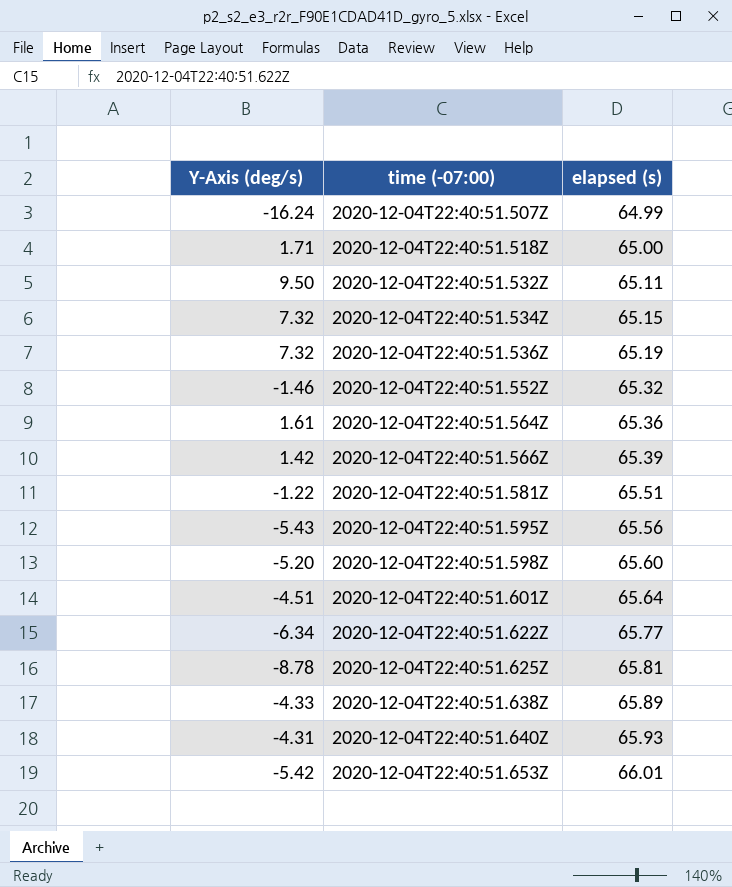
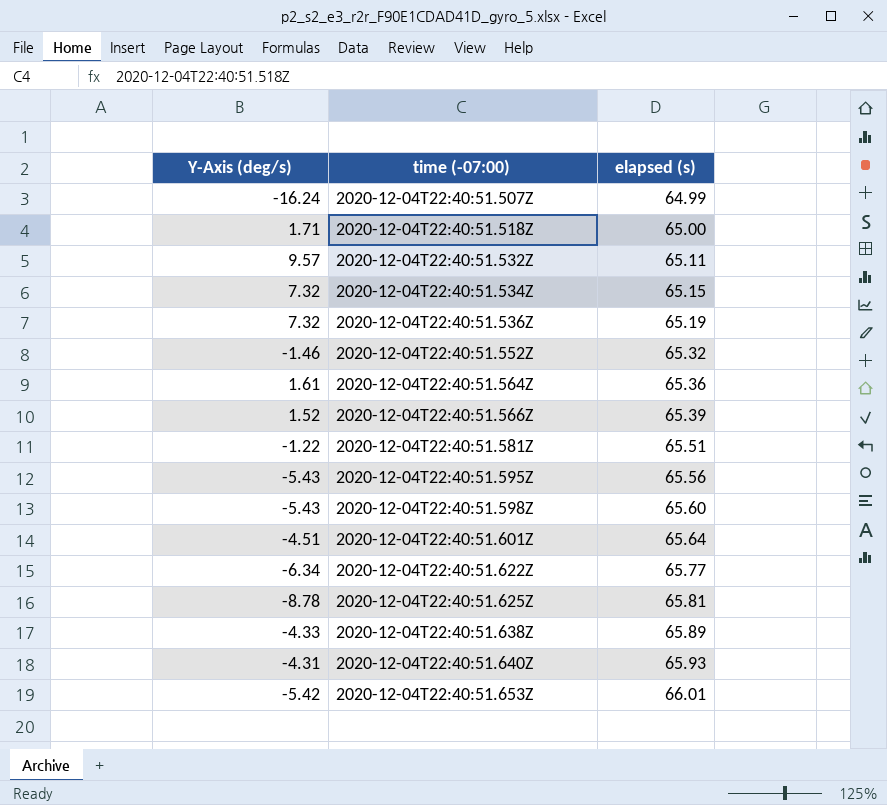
2020-12-04T22:40:51.532Z | Y-Axis (deg/s): 9.50 -> 9.57
2020-12-04T22:40:51.566Z | Y-Axis (deg/s): 1.42 -> 1.52
2020-12-04T22:40:51.598Z | Y-Axis (deg/s): -5.20 -> -5.43

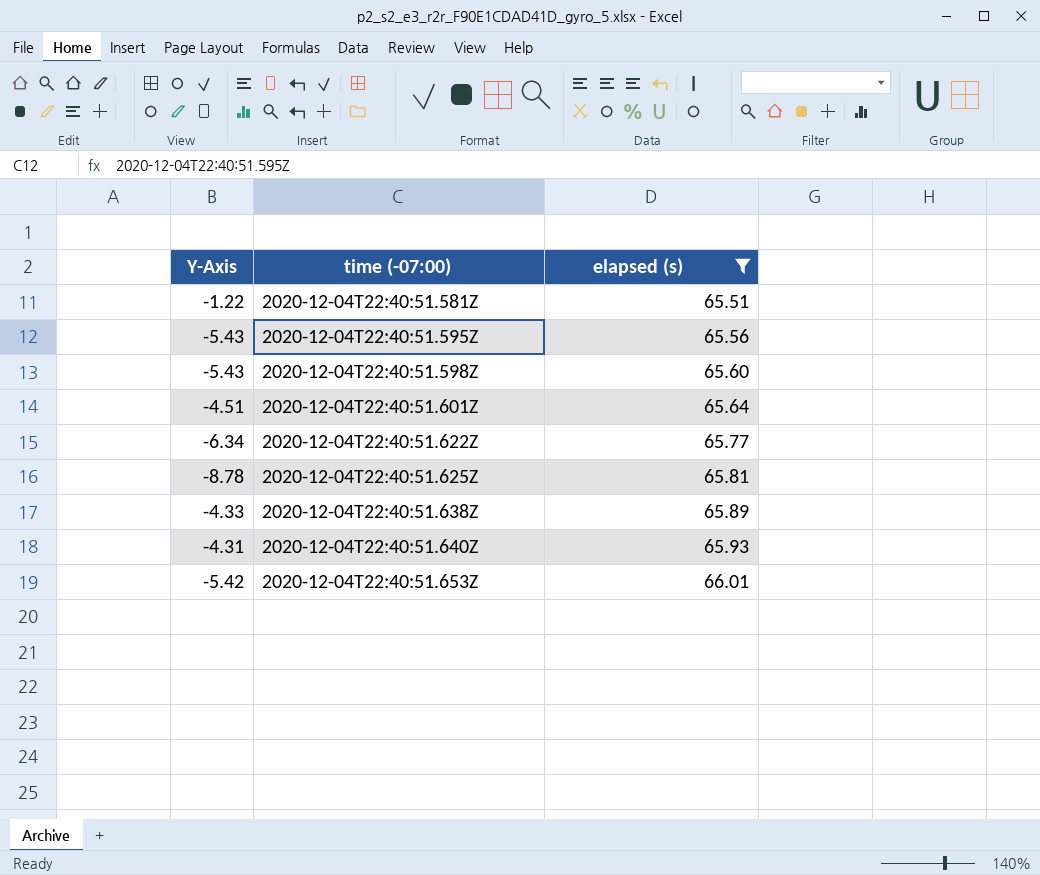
filter: none -> elapsed (s) >= 65.51
column name: Y-Axis (deg/s) -> Y-Axis

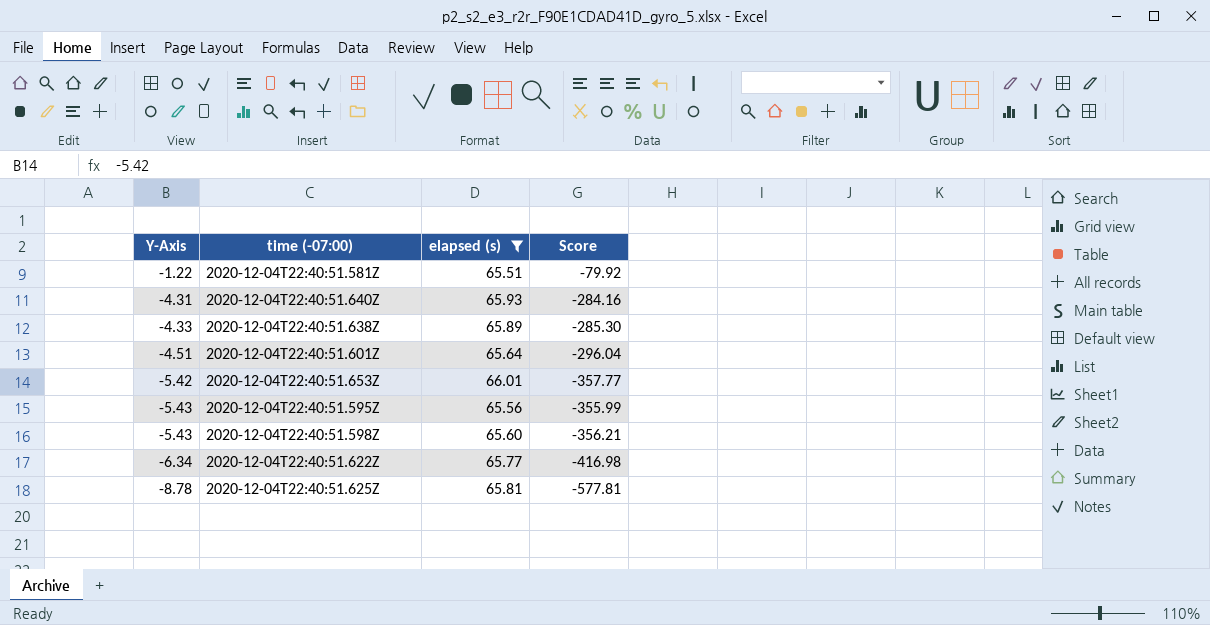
row order: time (-07:00) ascending -> Y-Axis descending
column Score | formula: none -> [Y-Axis] * [elapsed (s)]

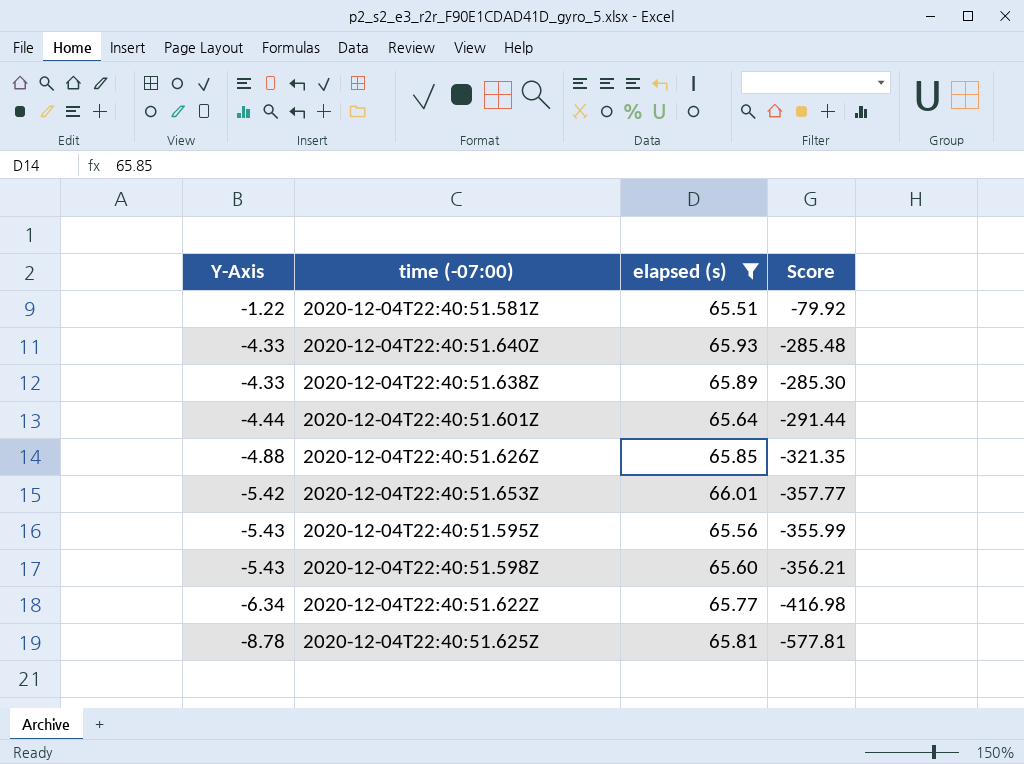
2020-12-04T22:40:51.640Z | Y-Axis: -4.31 -> -4.33
2020-12-04T22:40:51.640Z | Score: -284.16 -> -285.48
2020-12-04T22:40:51.601Z | Y-Axis: -4.51 -> -4.44
2020-12-04T22:40:51.601Z | Score: -296.04 -> -291.44
row 2020-12-04T22:40:51.626Z: none -> -4.88 | 65.85 | -321.35

